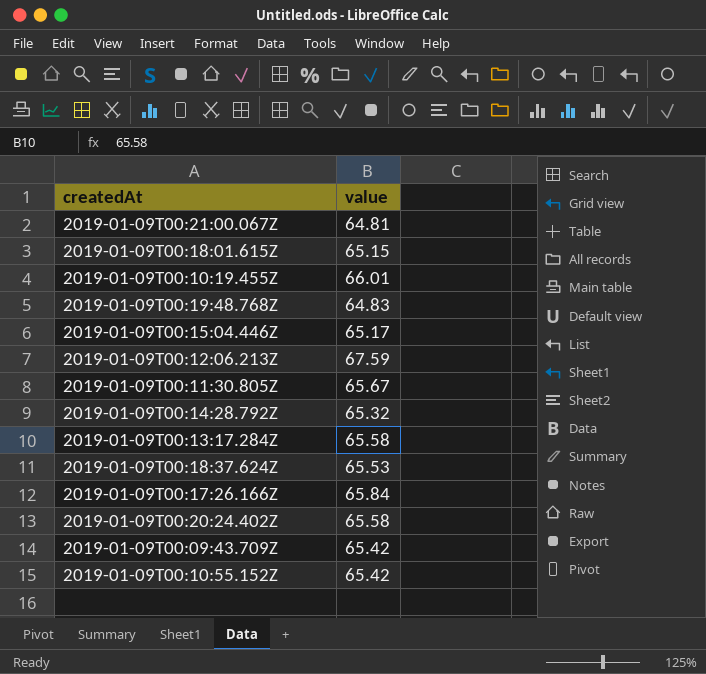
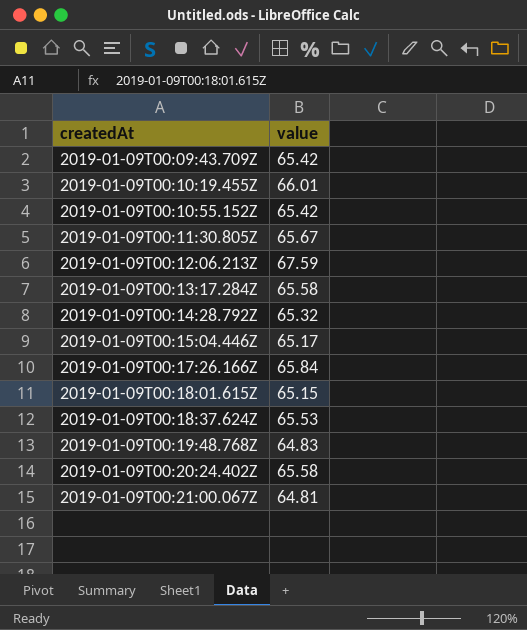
row order: none -> createdAt ascending

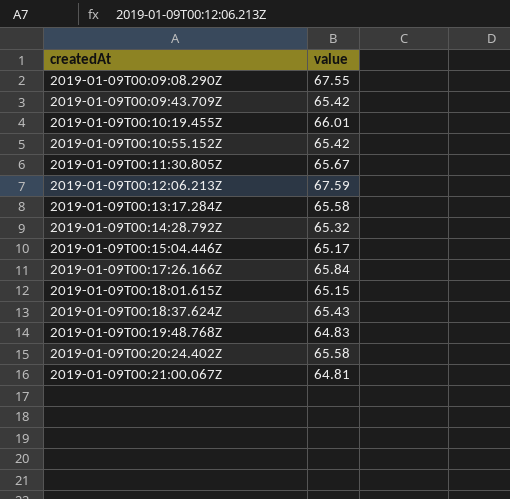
row 2019-01-09T00:09:08.290Z: none -> 67.55
2019-01-09T00:18:37.624Z | value: 65.53 -> 65.43

